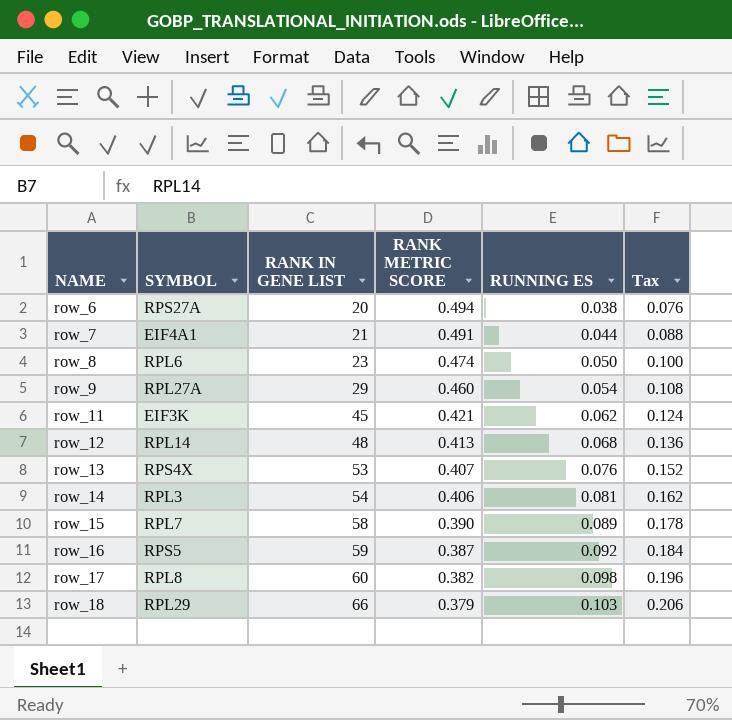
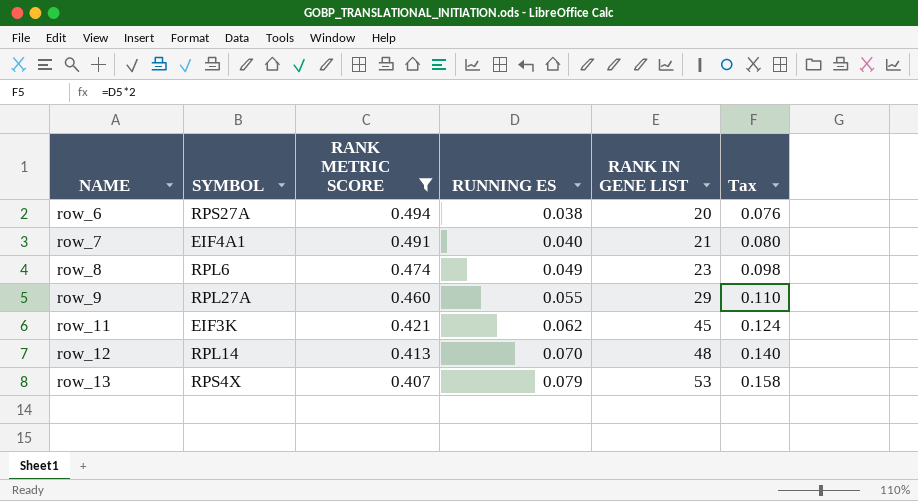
filter: none -> RANK METRIC SCORE >= 0.407
column RANK IN GENE LIST | position: 3 -> 5
row_7 | RUNNING ES: 0.044 -> 0.040
row_7 | Tax: 0.088 -> 0.080
row_8 | RUNNING ES: 0.050 -> 0.049
row_8 | Tax: 0.100 -> 0.098
row_9 | RUNNING ES: 0.054 -> 0.055
row_9 | Tax: 0.108 -> 0.110
row_12 | RUNNING ES: 0.068 -> 0.070
row_12 | Tax: 0.136 -> 0.140
row_13 | RUNNING ES: 0.076 -> 0.079
row_13 | Tax: 0.152 -> 0.158

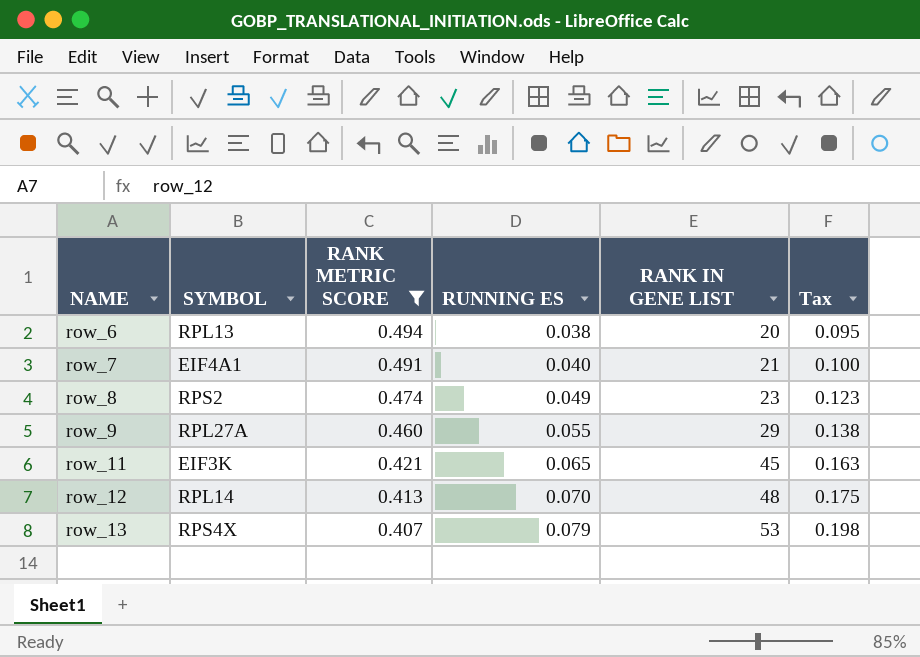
column Tax | formula: [RUNNING ES] * 2 -> [RUNNING ES] * 2.5
row_6 | SYMBOL: RPS27A -> RPL13
row_8 | SYMBOL: RPL6 -> RPS2
row_11 | RUNNING ES: 0.062 -> 0.065

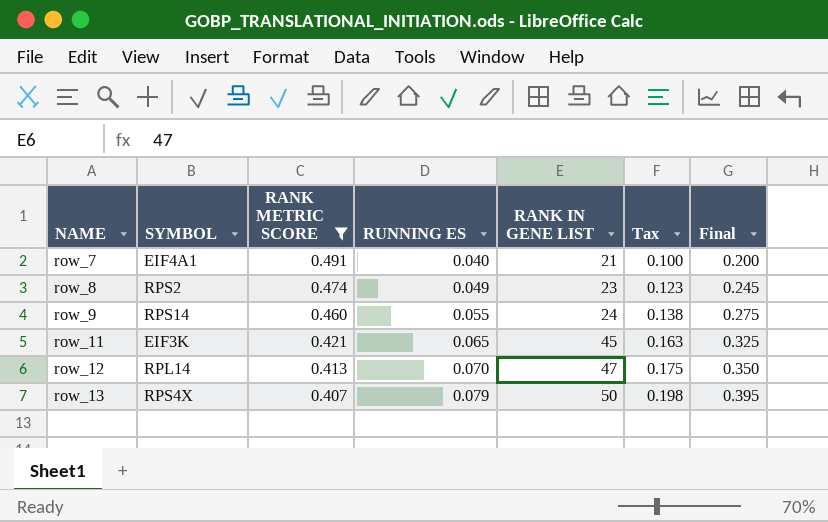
column Final | formula: none -> [RUNNING ES] * 5
row row_6: RPL13 | 0.494 | 0.038 | 20 | 0.095 -> none
row_9 | SYMBOL: RPL27A -> RPS14
row_9 | RANK IN GENE LIST: 29 -> 24
row_12 | RANK IN GENE LIST: 48 -> 47
row_13 | RANK IN GENE LIST: 53 -> 50

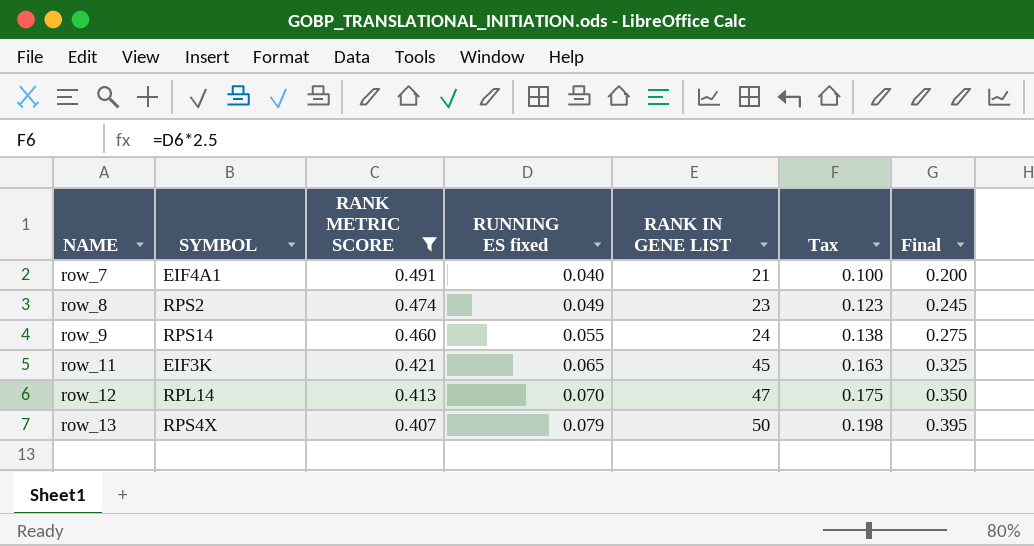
column name: RUNNING ES -> RUNNING ES fixed

